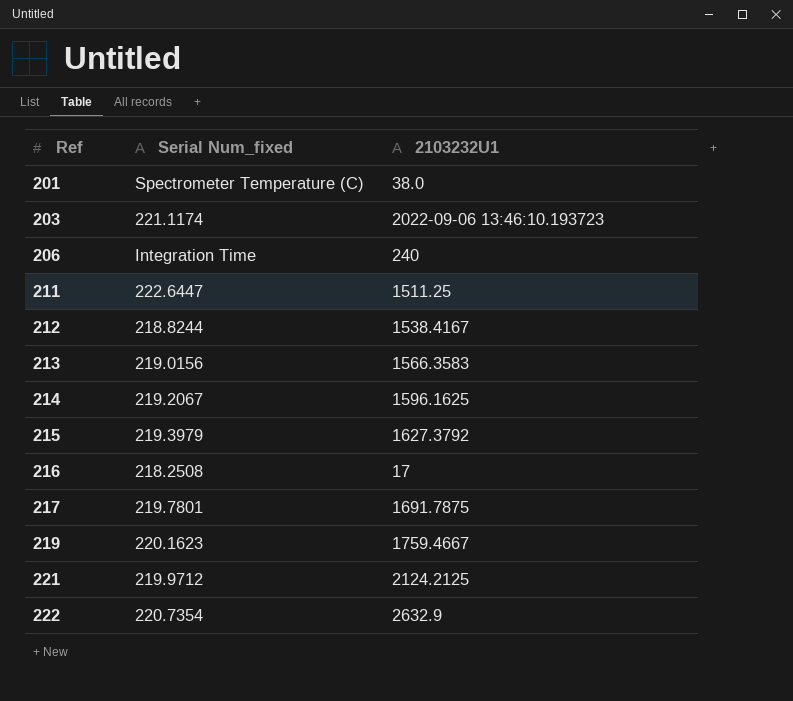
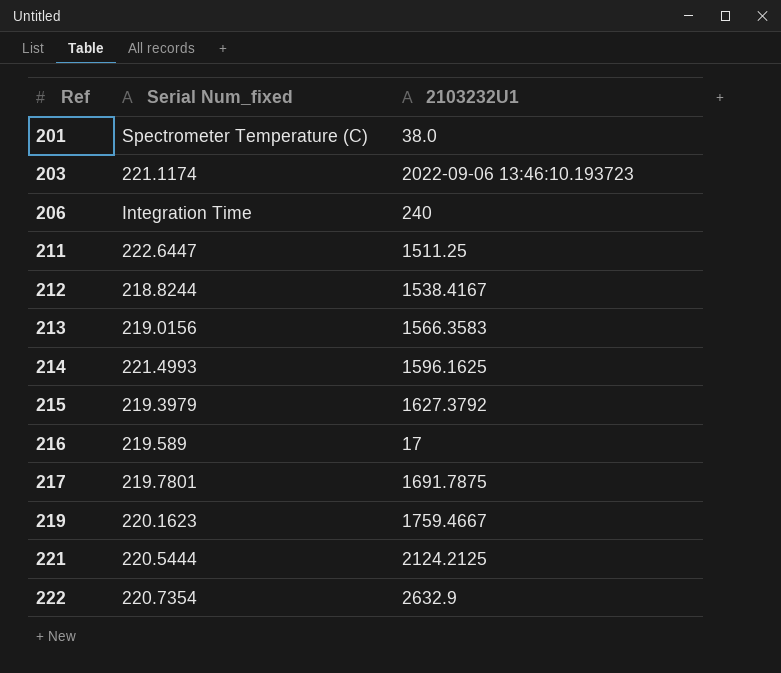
214 | Serial Num_fixed: 219.2067 -> 221.4993
216 | Serial Num_fixed: 218.2508 -> 219.589
221 | Serial Num_fixed: 219.9712 -> 220.5444

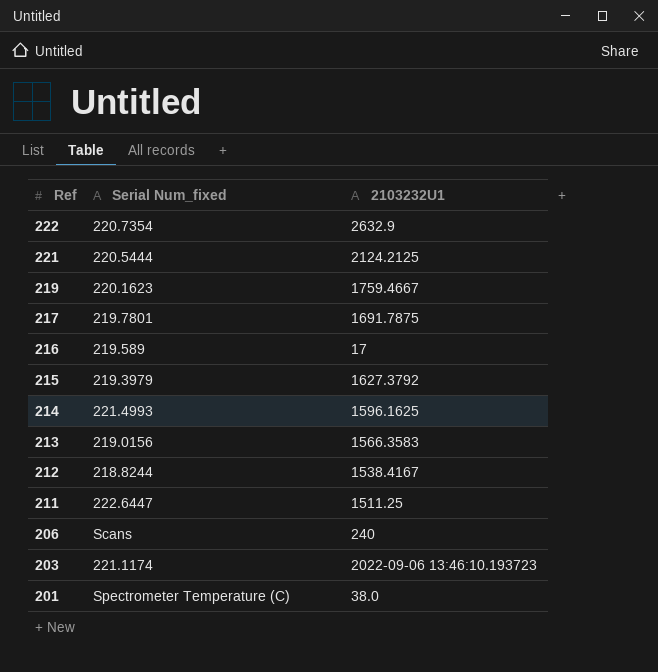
row order: Ref ascending -> Ref descending
206 | Serial Num_fixed: Integration Time -> Scans

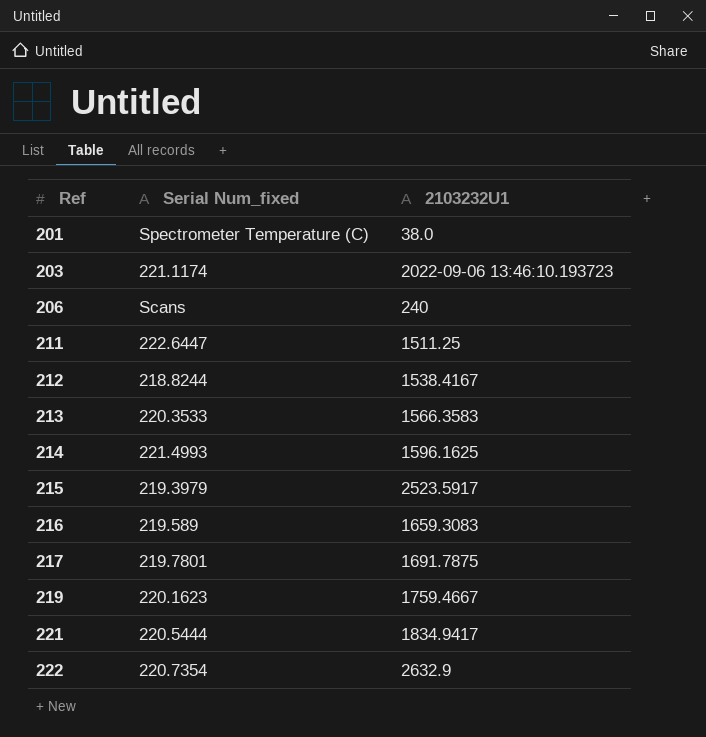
row order: Ref descending -> Ref ascending
213 | Serial Num_fixed: 219.0156 -> 220.3533
215 | 2103232U1: 1627.3792 -> 2523.5917
216 | 2103232U1: 17 -> 1659.3083
221 | 2103232U1: 2124.2125 -> 1834.9417

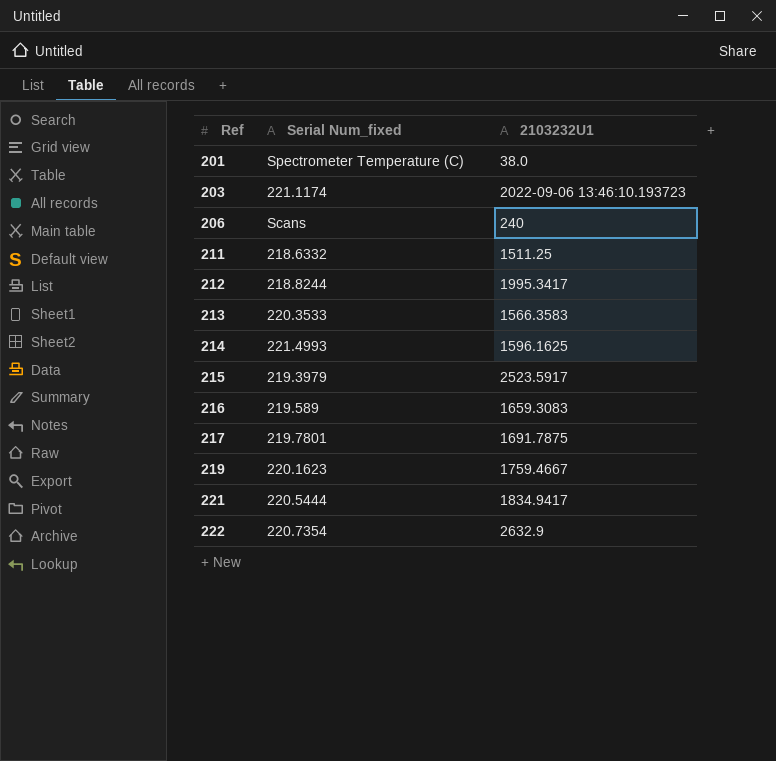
211 | Serial Num_fixed: 222.6447 -> 218.6332
212 | 2103232U1: 1538.4167 -> 1995.3417

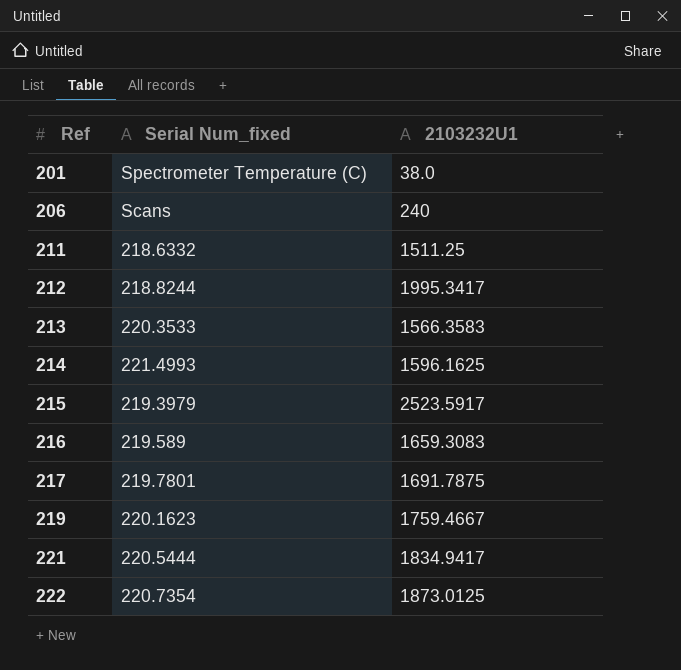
row 203: 221.1174 | 2022-09-06 13:46:10.193723 -> none
222 | 2103232U1: 2632.9 -> 1873.0125

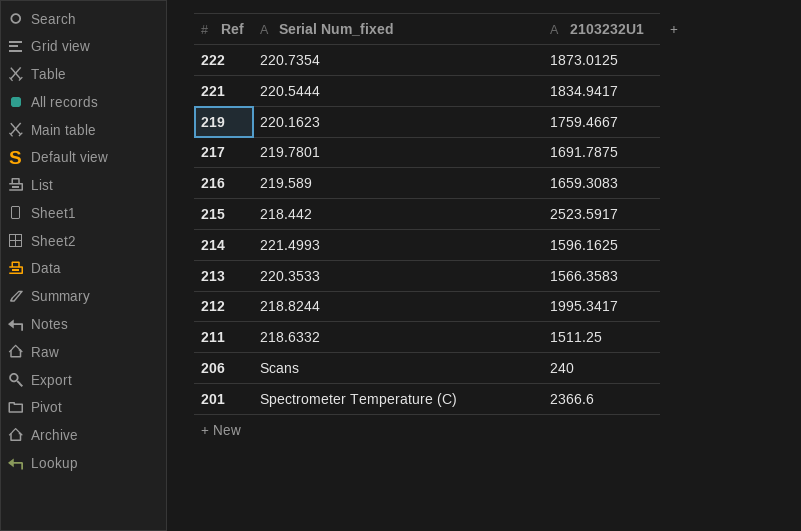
row order: Ref ascending -> Ref descending
215 | Serial Num_fixed: 219.3979 -> 218.442
201 | 2103232U1: 38.0 -> 2366.6

